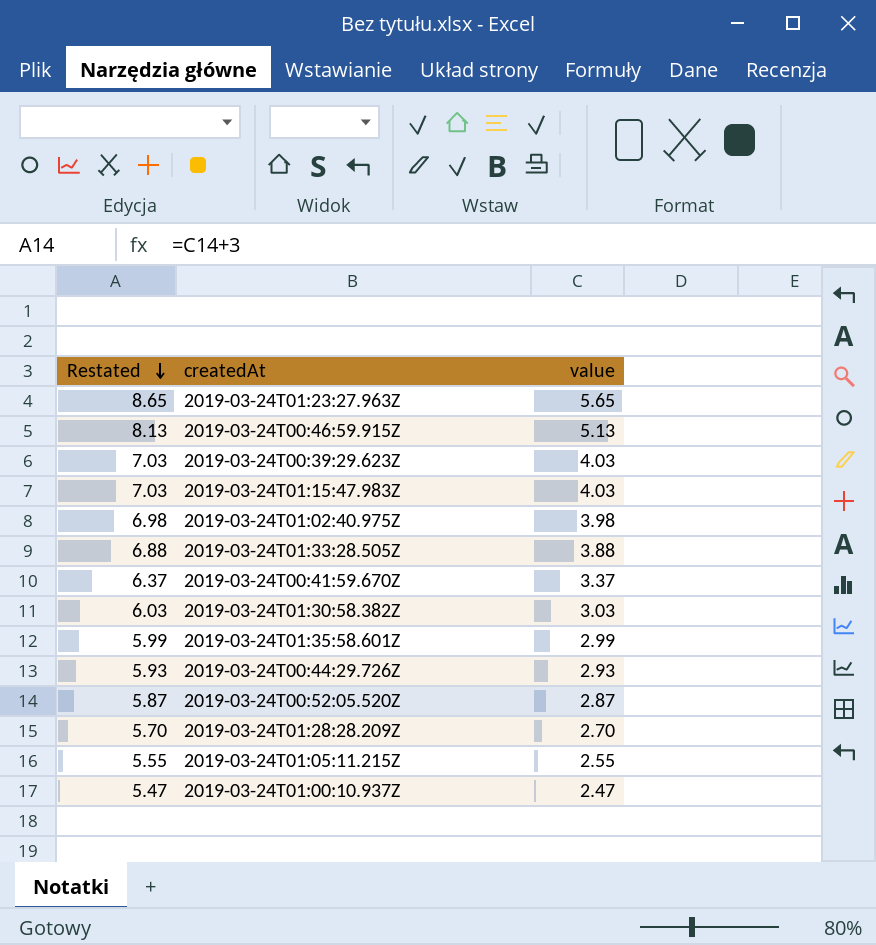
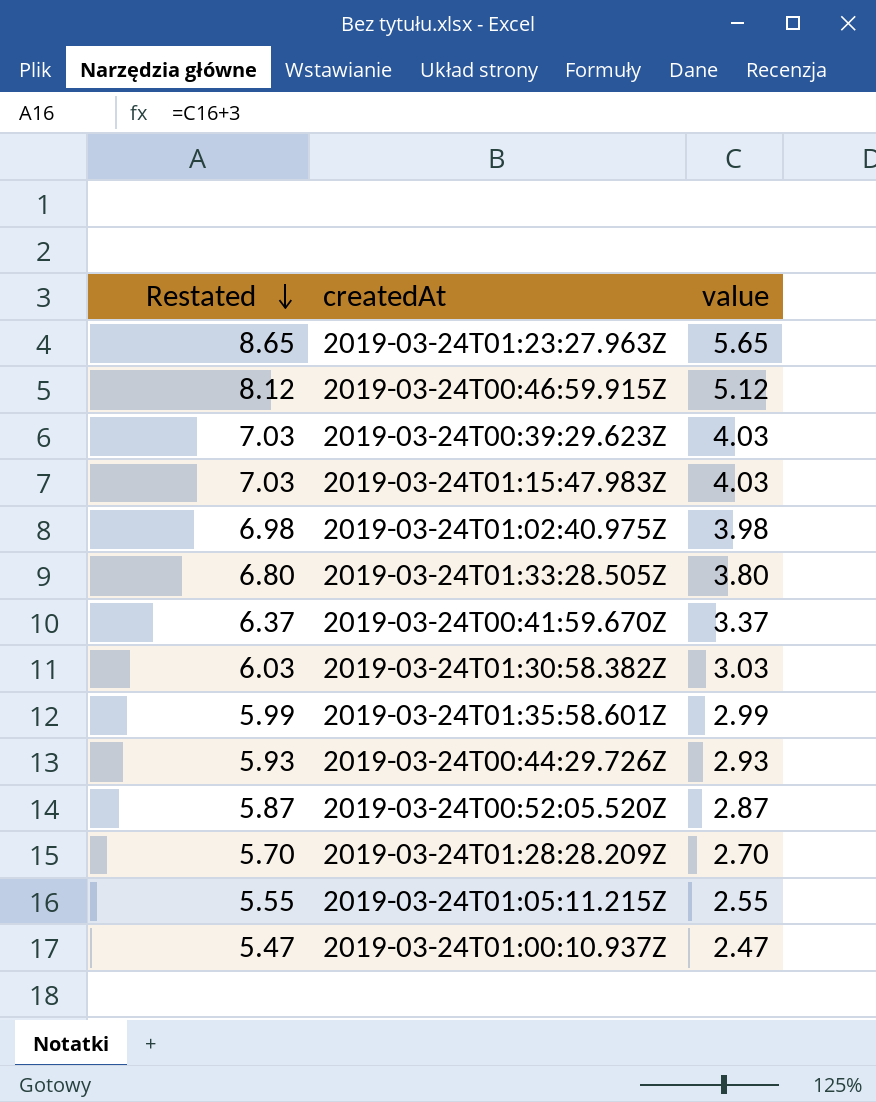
2019-03-24T00:46:59.915Z | Restated: 8.13 -> 8.12
2019-03-24T00:46:59.915Z | value: 5.13 -> 5.12
2019-03-24T01:33:28.505Z | Restated: 6.88 -> 6.80
2019-03-24T01:33:28.505Z | value: 3.88 -> 3.80

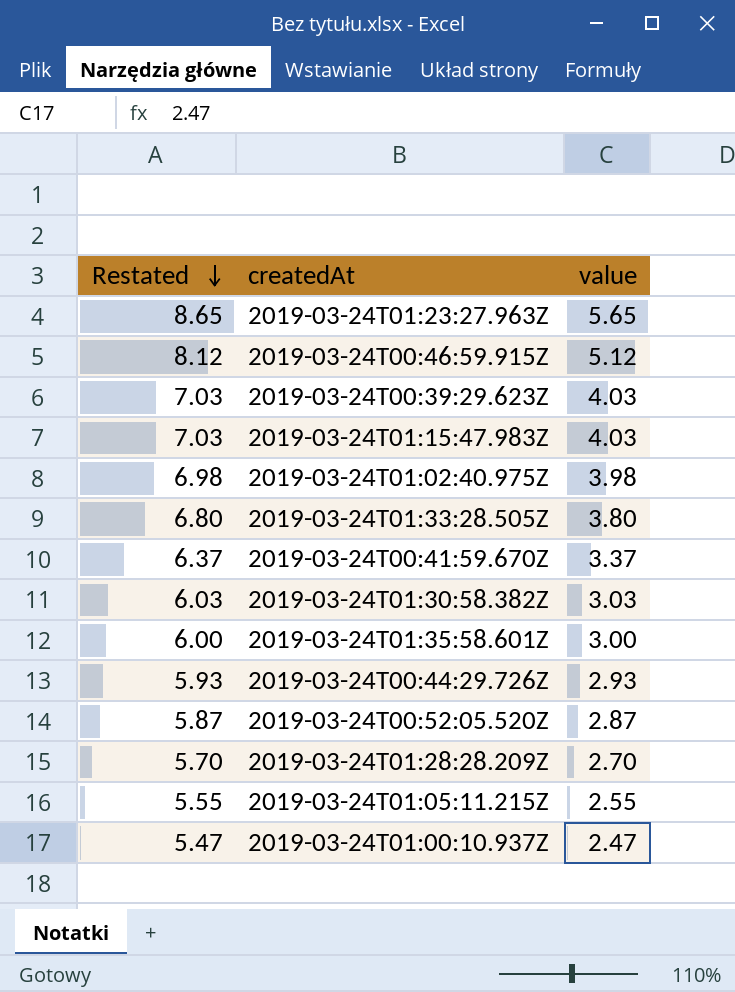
2019-03-24T01:35:58.601Z | Restated: 5.99 -> 6.00
2019-03-24T01:35:58.601Z | value: 2.99 -> 3.00

